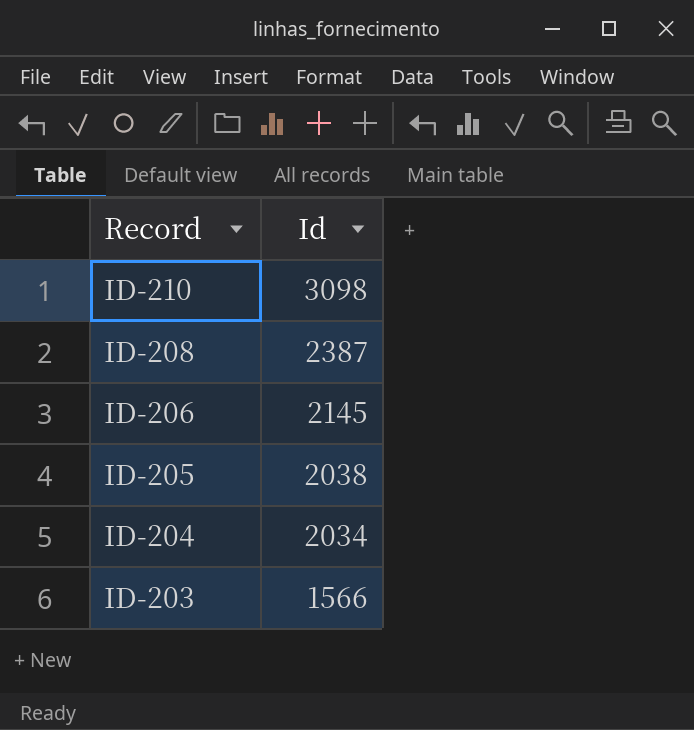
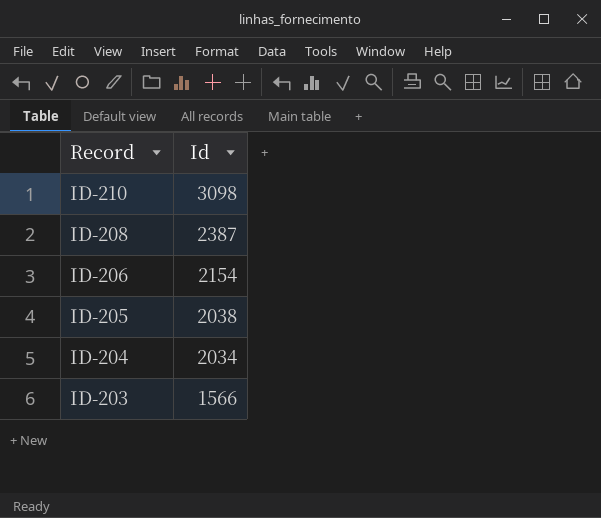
ID-206 | Id: 2145 -> 2154

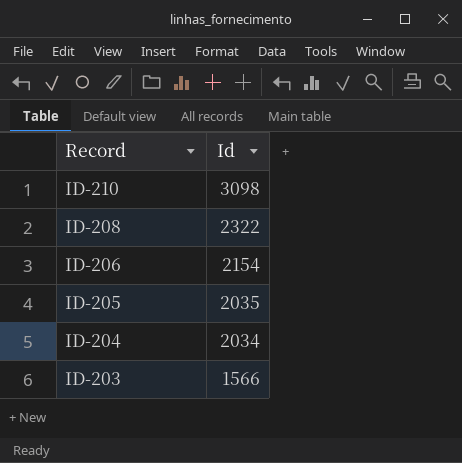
ID-208 | Id: 2387 -> 2322
ID-205 | Id: 2038 -> 2035

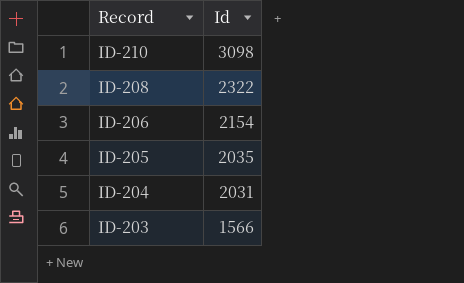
ID-204 | Id: 2034 -> 2031

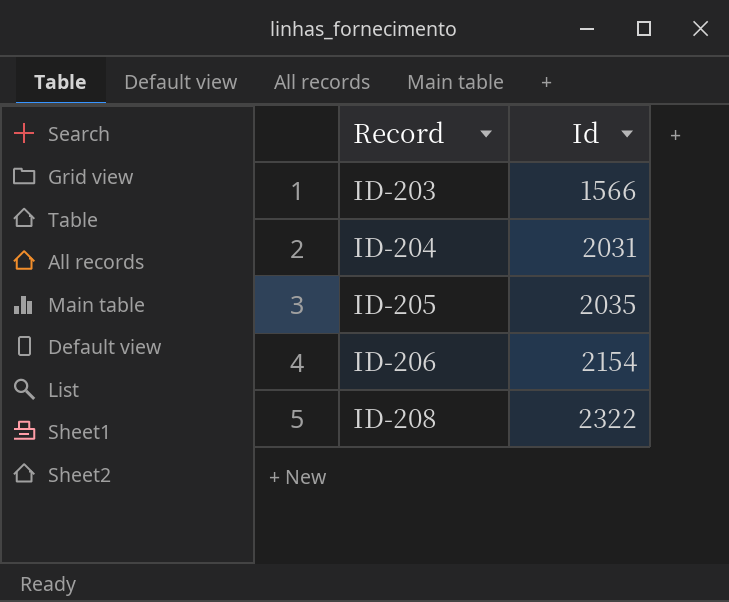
row order: Record descending -> Record ascending
row ID-210: 3098 -> none

